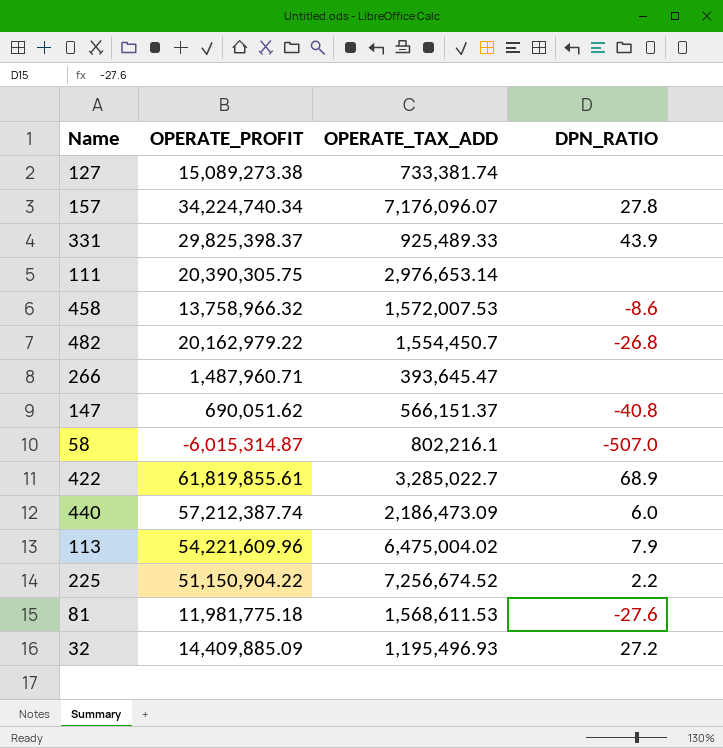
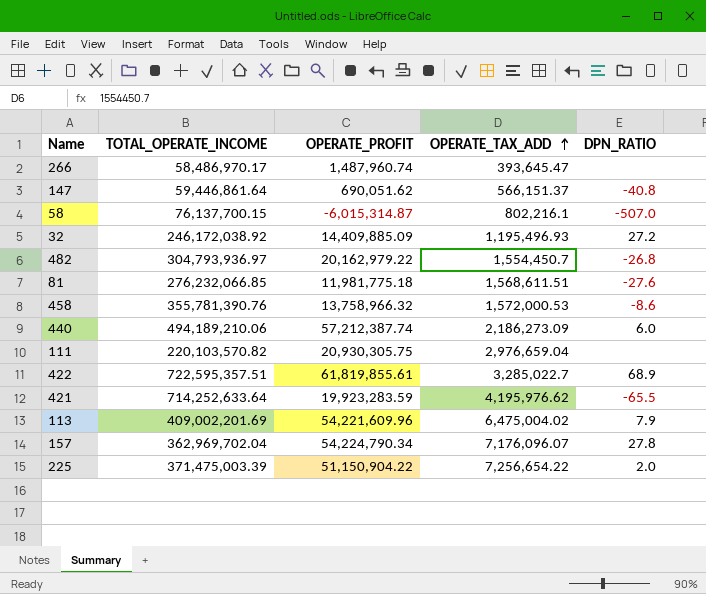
row order: none -> OPERATE_TAX_ADD ascending
column TOTAL_OPERATE_INCOME | position: none -> 2
row 127: 15,089,273.38 | 733,381.74 | none -> none
row 331: 29,825,398.37 | 925,489.33 | 43.9 -> none
266 | OPERATE_PROFIT: 1,487,960.71 -> 1,487,960.74
81 | OPERATE_TAX_ADD: 1,568,611.53 -> 1,568,611.51
458 | OPERATE_TAX_ADD: 1,572,007.53 -> 1,572,000.53
440 | OPERATE_TAX_ADD: 2,186,473.09 -> 2,186,273.09
111 | OPERATE_PROFIT: 20,390,305.75 -> 20,930,305.75
111 | OPERATE_TAX_ADD: 2,976,653.14 -> 2,976,659.04
row 421: none -> 714,252,633.64 | 19,923,283.59 | 4,195,976.62 | -65.5
157 | OPERATE_PROFIT: 34,224,740.34 -> 54,224,790.34
225 | OPERATE_TAX_ADD: 7,256,674.52 -> 7,256,654.22
225 | DPN_RATIO: 2.2 -> 2.0

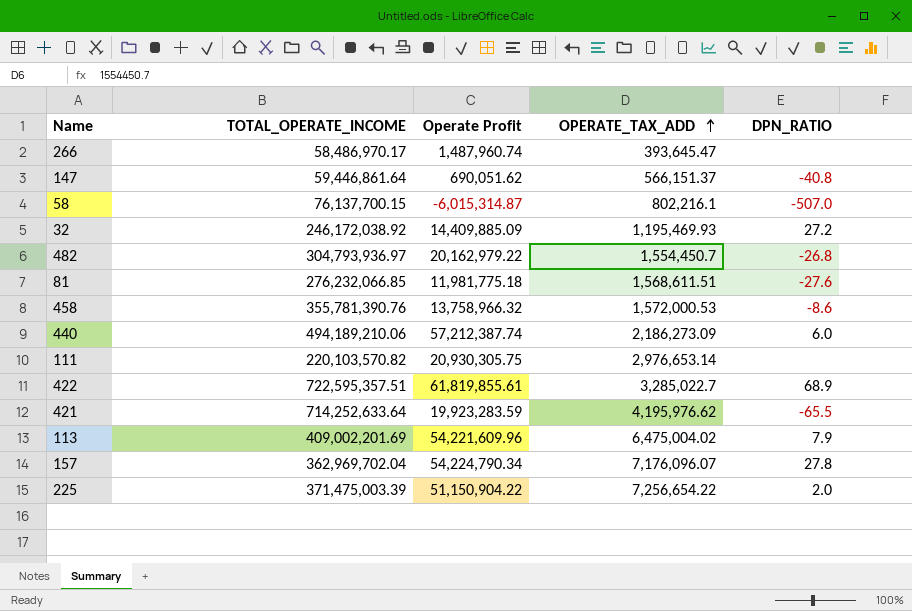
column name: OPERATE_PROFIT -> Operate Profit
32 | OPERATE_TAX_ADD: 1,195,496.93 -> 1,195,469.93
111 | OPERATE_TAX_ADD: 2,976,659.04 -> 2,976,653.14

